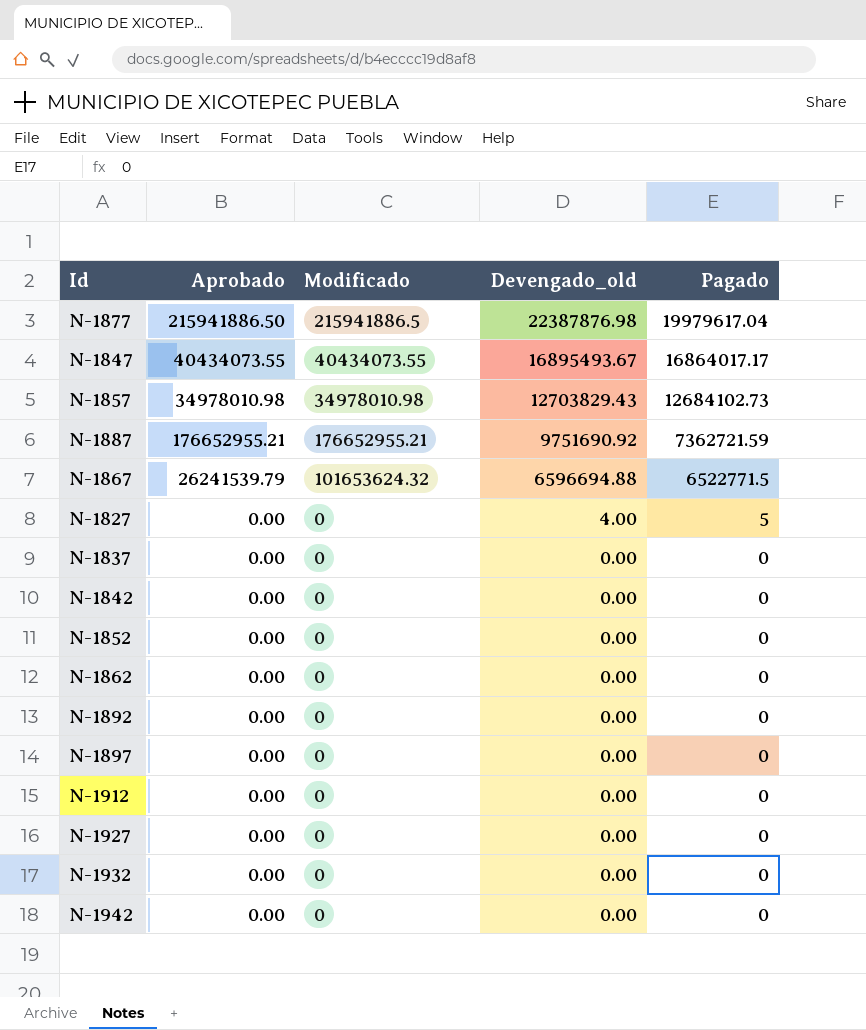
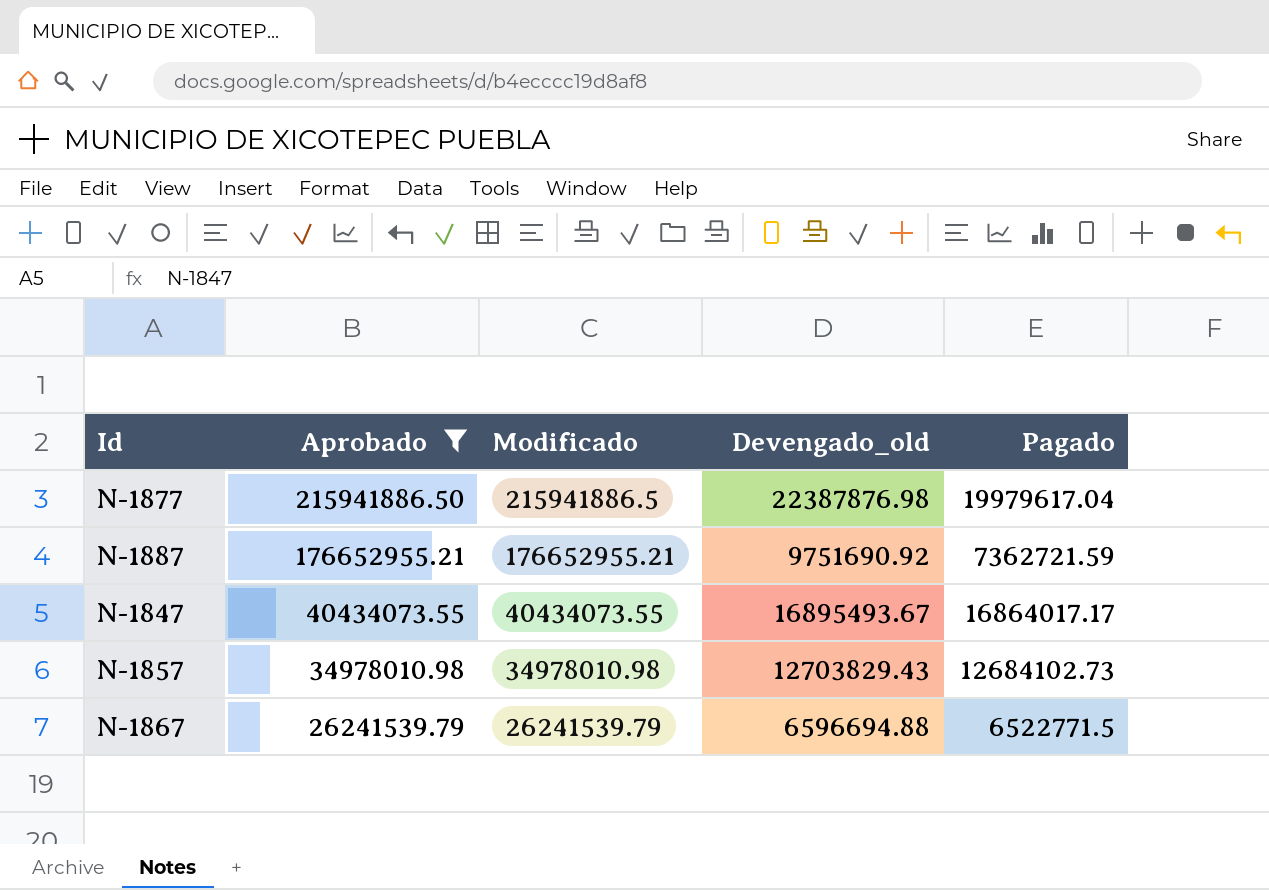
filter: none -> Aprobado != 0.00
row order: Devengado_old descending -> Aprobado descending
N-1867 | Modificado: 101653624.32 -> 26241539.79

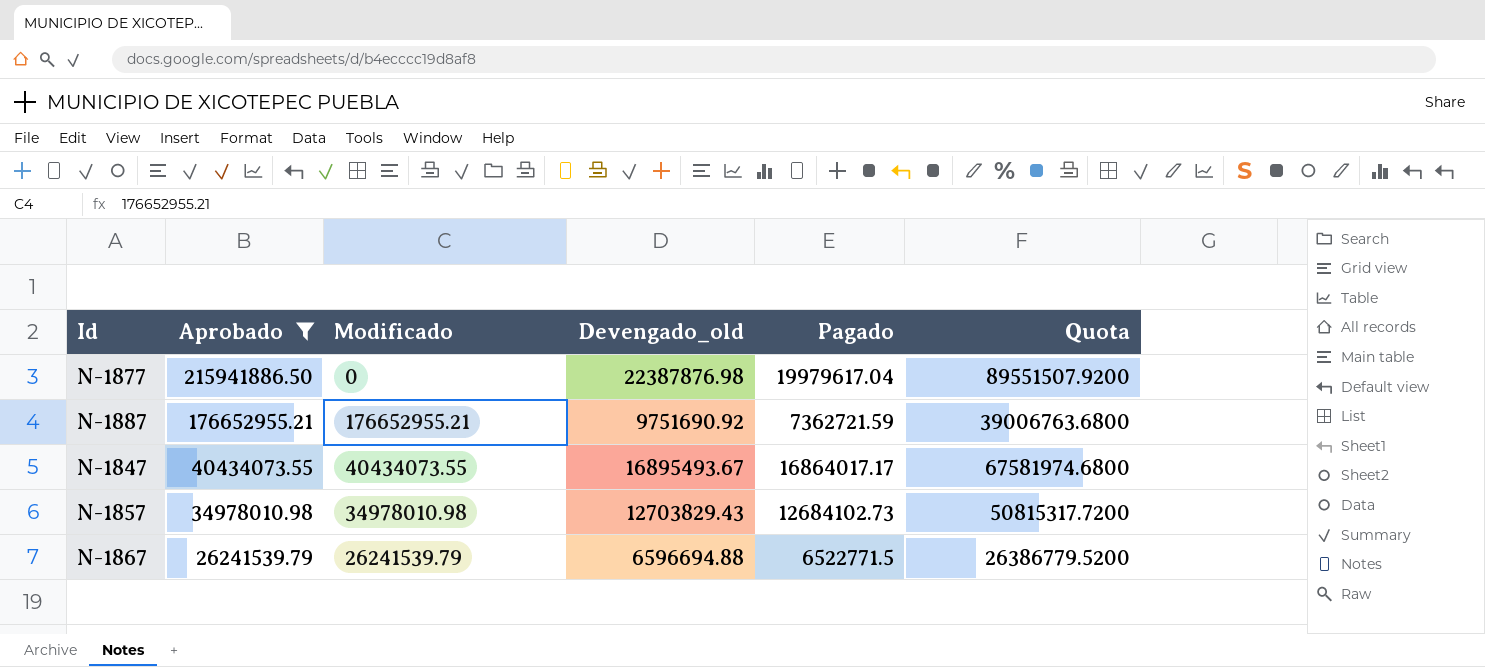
column Quota | formula: none -> [Devengado_old] * 4
N-1877 | Modificado: 215941886.5 -> 0

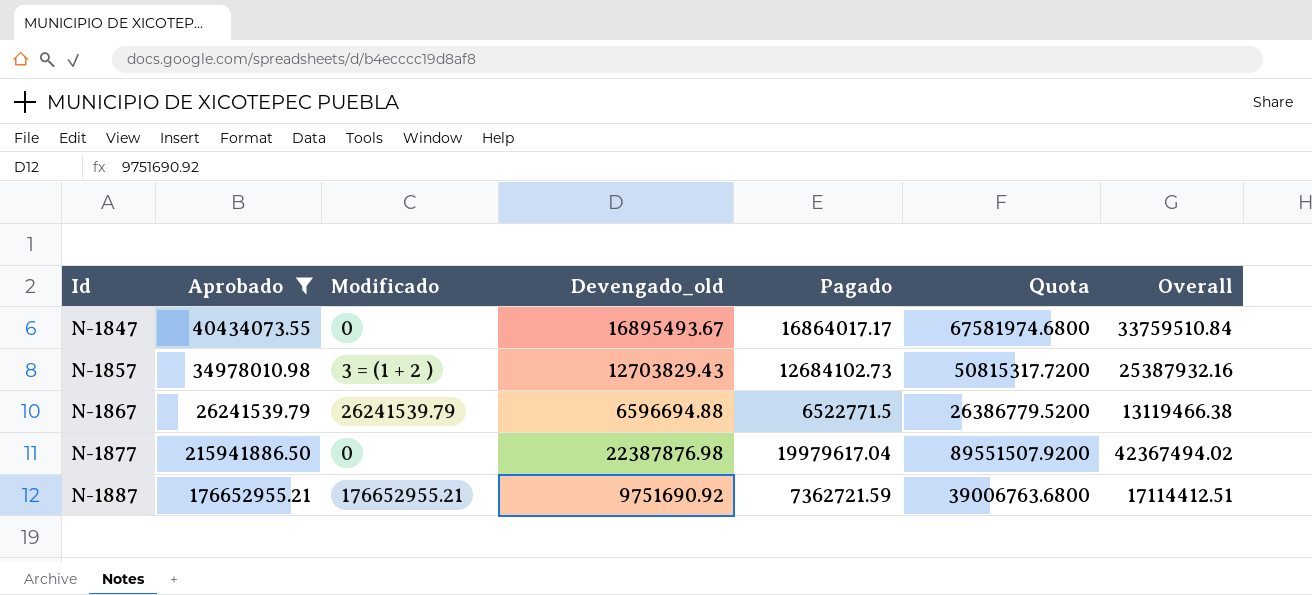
row order: Aprobado descending -> Id ascending
column Overall | formula: none -> [Devengado_old] + [Pagado]
N-1847 | Modificado: 40434073.55 -> 0
N-1857 | Modificado: 34978010.98 -> 3 = (1 + 2 )

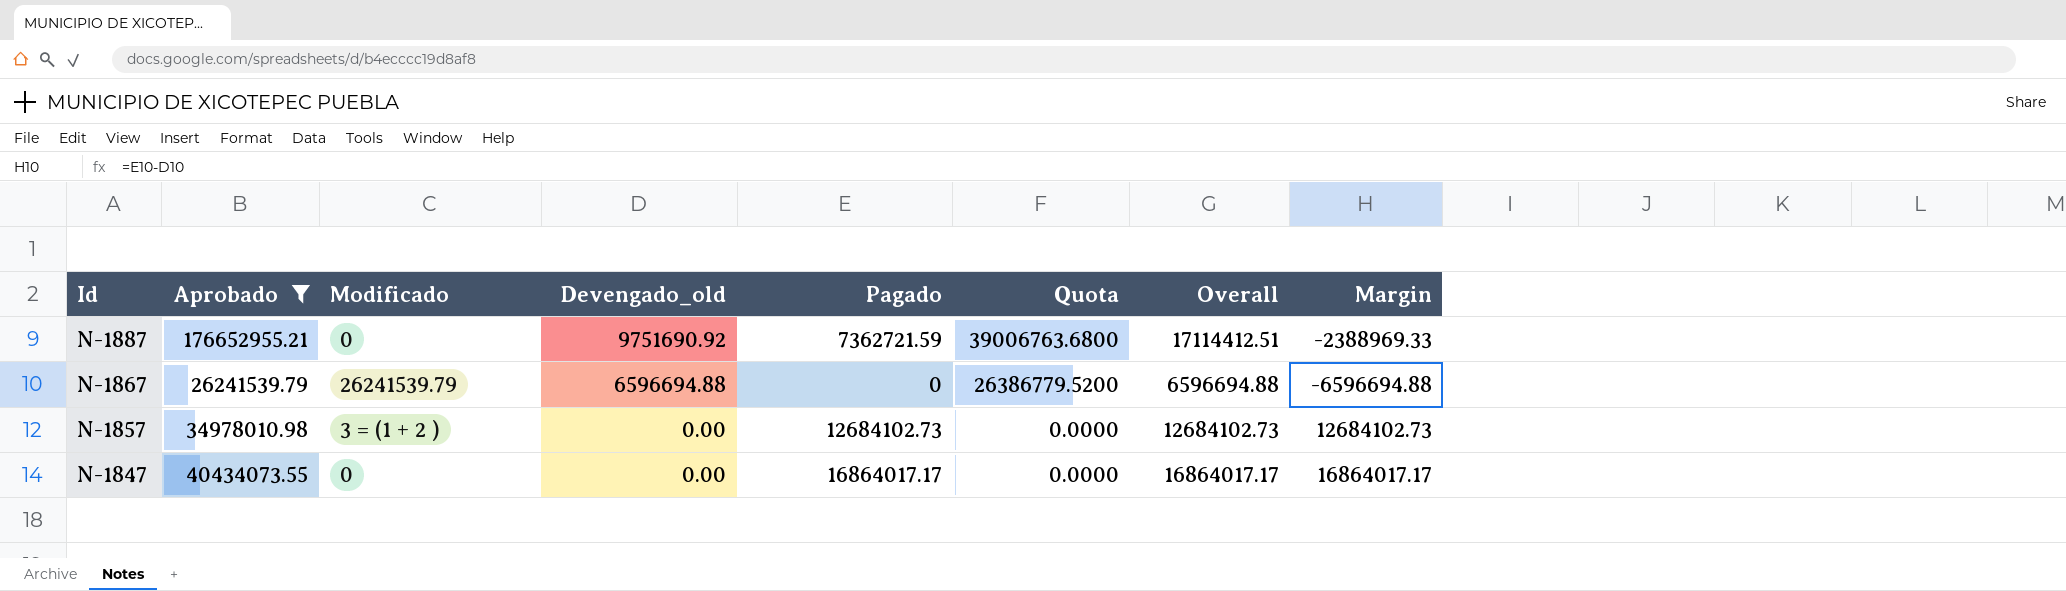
row order: Id ascending -> Id descending
column Margin | formula: none -> [Pagado] - [Devengado_old]
row N-1877: 215941886.50 | 0 | 22387876.98 | 19979617.04 | 89551507.9200 | 42367494.02 -> none
N-1887 | Modificado: 176652955.21 -> 0
N-1867 | Pagado: 6522771.5 -> 0
N-1867 | Overall: 13119466.38 -> 6596694.88
N-1857 | Devengado_old: 12703829.43 -> 0.00
N-1857 | Quota: 50815317.7200 -> 0.0000
N-1857 | Overall: 25387932.16 -> 12684102.73
N-1847 | Devengado_old: 16895493.67 -> 0.00
N-1847 | Quota: 67581974.6800 -> 0.0000
N-1847 | Overall: 33759510.84 -> 16864017.17

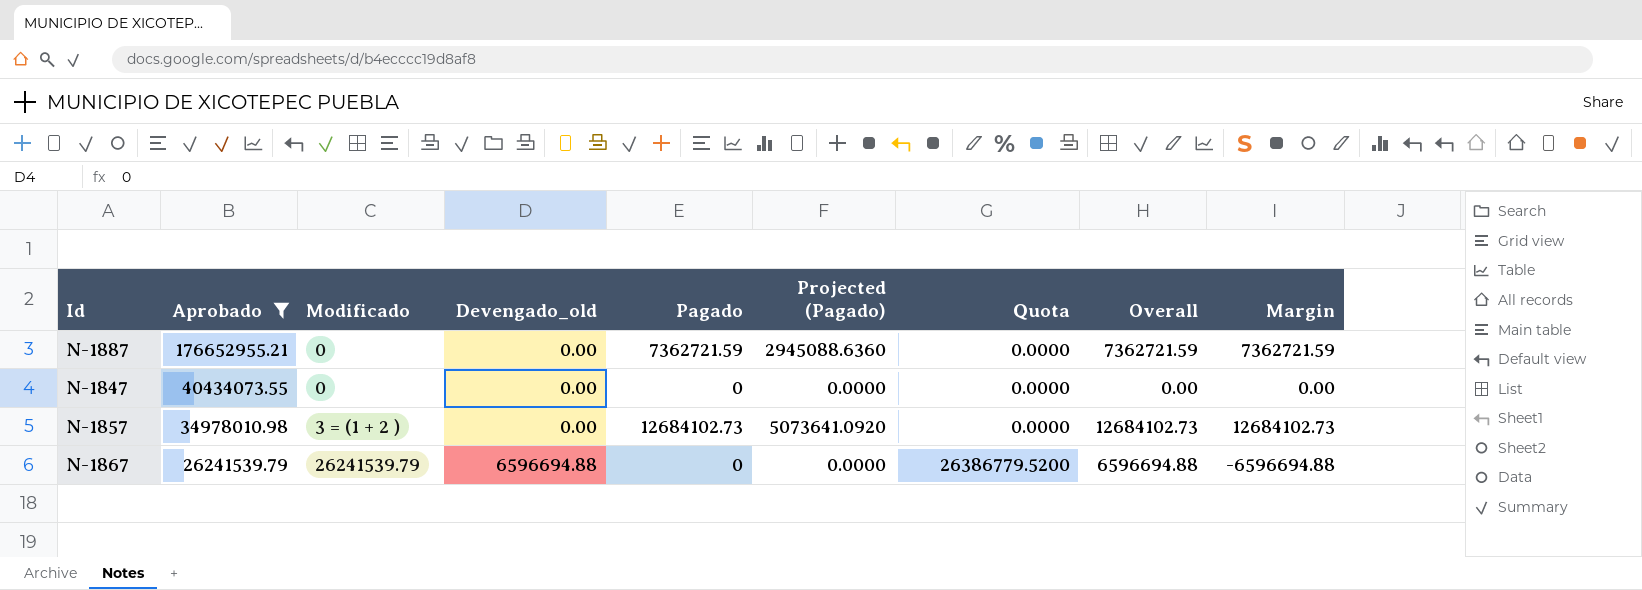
row order: Id descending -> Aprobado descending
column Projected (Pagado) | formula: none -> [Pagado] * 0.4
N-1887 | Devengado_old: 9751690.92 -> 0.00
N-1887 | Quota: 39006763.6800 -> 0.0000
N-1887 | Overall: 17114412.51 -> 7362721.59
N-1887 | Margin: -2388969.33 -> 7362721.59
N-1847 | Pagado: 16864017.17 -> 0
N-1847 | Overall: 16864017.17 -> 0.00
N-1847 | Margin: 16864017.17 -> 0.00

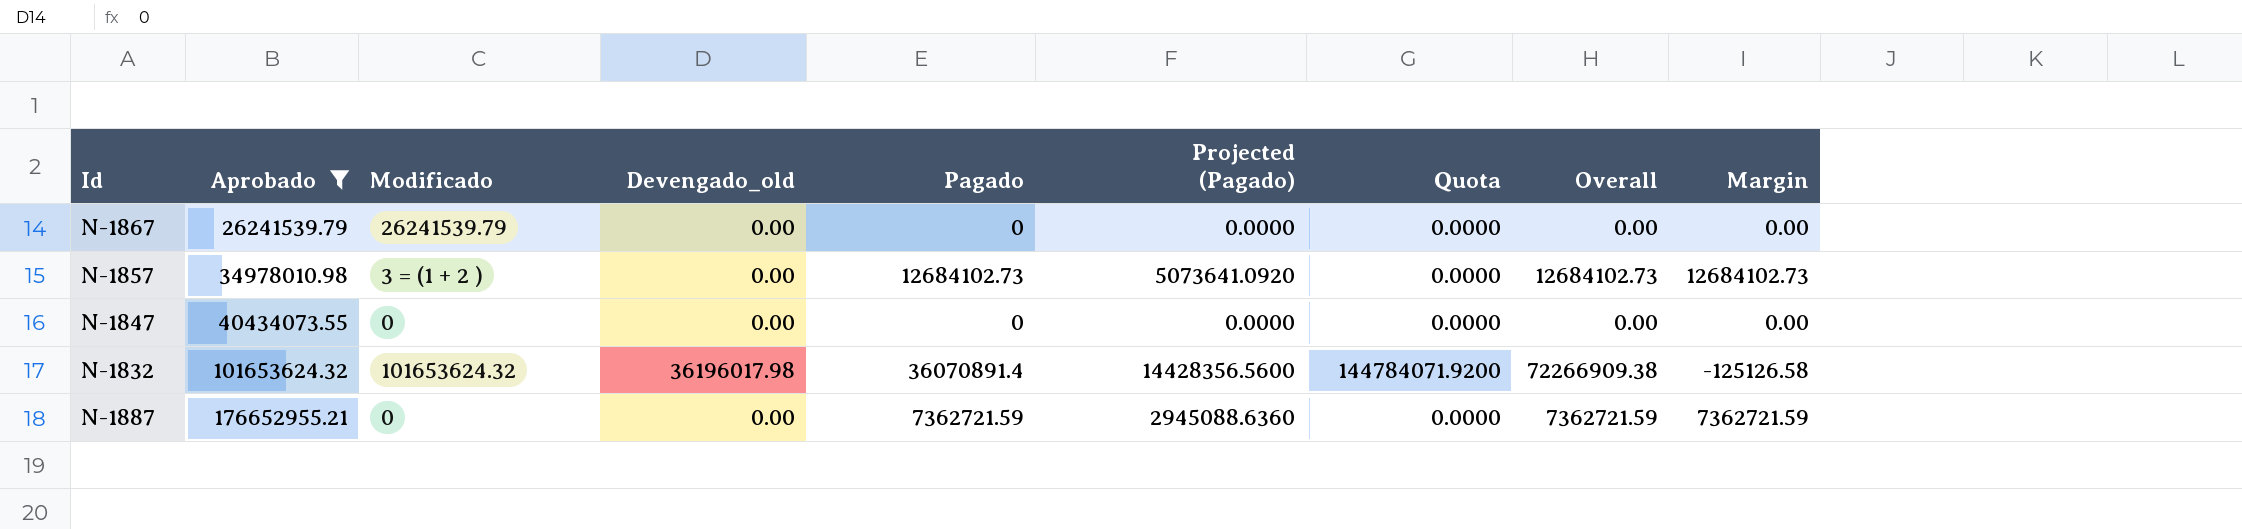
row order: Aprobado descending -> Aprobado ascending
N-1867 | Devengado_old: 6596694.88 -> 0.00
N-1867 | Quota: 26386779.5200 -> 0.0000
N-1867 | Overall: 6596694.88 -> 0.00
N-1867 | Margin: -6596694.88 -> 0.00
row N-1832: none -> 101653624.32 | 101653624.32 | 36196017.98 | 36070891.4 | 14428356.5600 | 144784071.9200 | 72266909.38 | -125126.58

